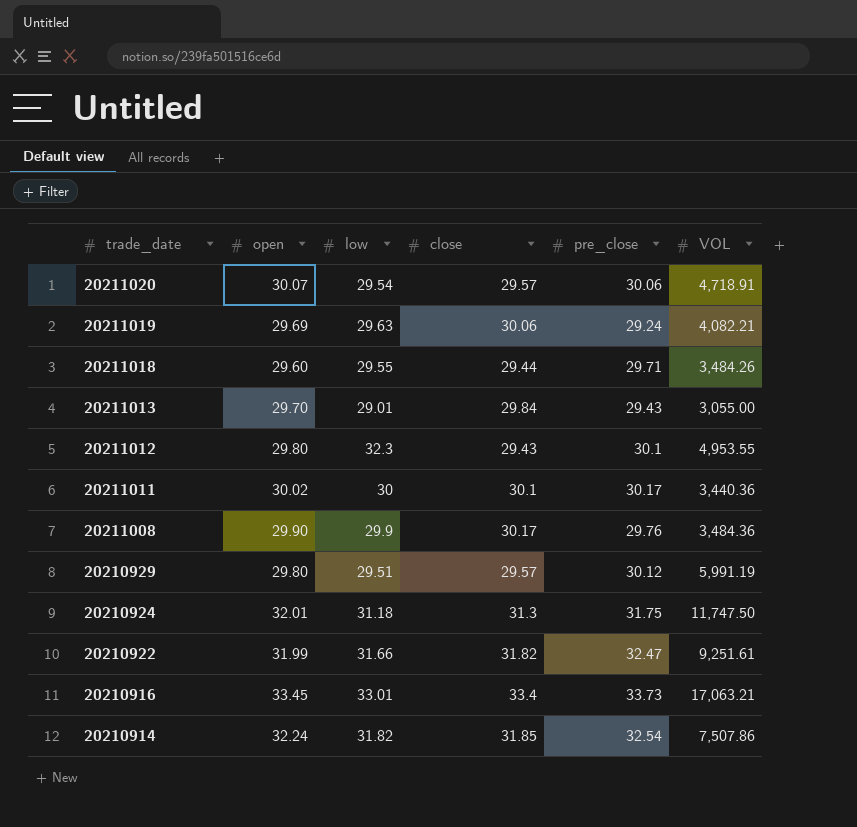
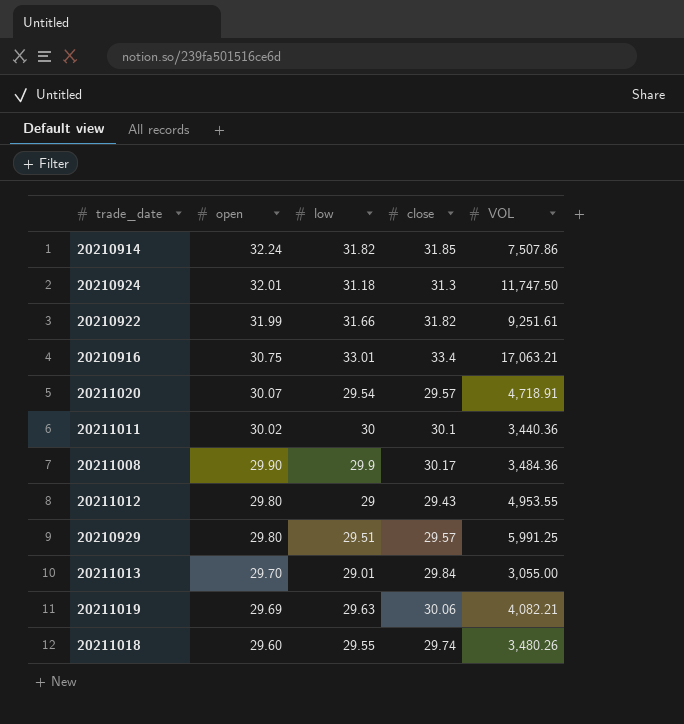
row order: trade_date descending -> open descending
column pre_close | position: 5 -> none
20210916 | open: 33.45 -> 30.75
20211012 | low: 32.3 -> 29
20210929 | VOL: 5,991.19 -> 5,991.25
20211018 | close: 29.44 -> 29.74
20211018 | VOL: 3,484.26 -> 3,480.26

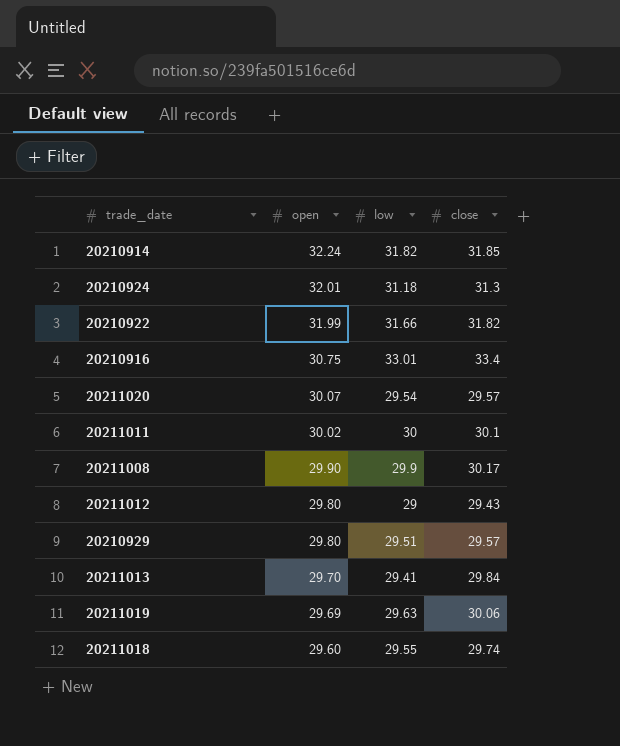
column VOL | position: 5 -> none
20211013 | low: 29.01 -> 29.41

